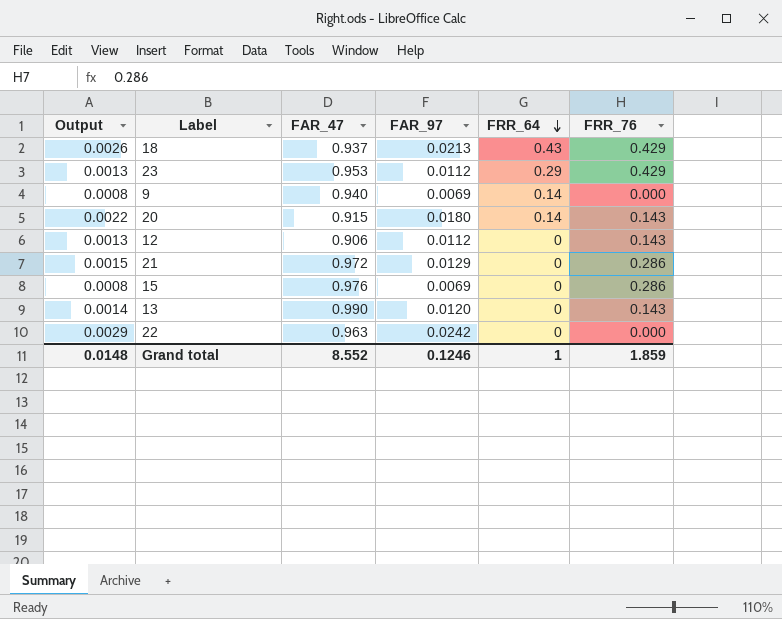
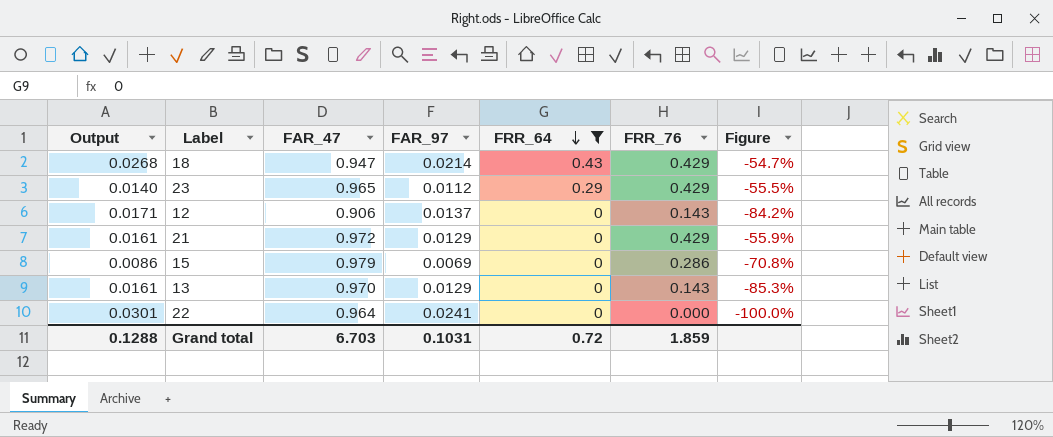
filter: none -> FRR_64 != 0.14
column Output | formula: [FAR_97] * 0.12 -> [FAR_97] * 1.25
column Figure | formula: none -> ([FRR_76] - [FAR_47]) / [FAR_47]
18 | FAR_47: 0.937 -> 0.947
18 | FAR_97: 0.0213 -> 0.0214
23 | FAR_47: 0.953 -> 0.965
12 | FAR_97: 0.0112 -> 0.0137
21 | FRR_76: 0.286 -> 0.429
15 | FAR_47: 0.976 -> 0.979
13 | FAR_47: 0.990 -> 0.970
13 | FAR_97: 0.0120 -> 0.0129
22 | FAR_47: 0.963 -> 0.964
22 | FAR_97: 0.0242 -> 0.0241
Grand total | Output: 0.0148 -> 0.1288
Grand total | FAR_47: 8.552 -> 6.703
Grand total | FAR_97: 0.1246 -> 0.1031
Grand total | FRR_64: 1 -> 0.72

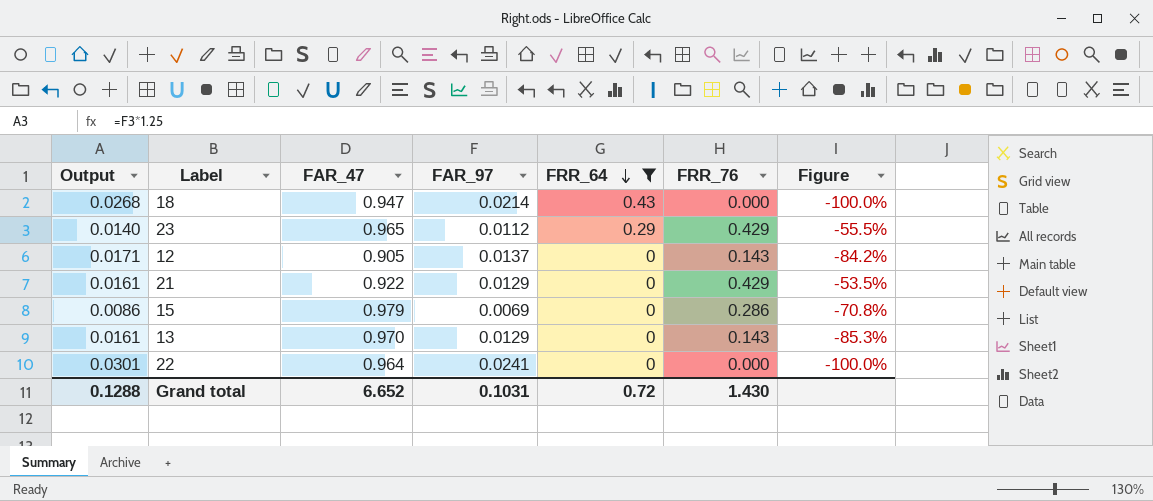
18 | FRR_76: 0.429 -> 0.000
18 | Figure: -54.7% -> -100.0%
12 | FAR_47: 0.906 -> 0.905
21 | FAR_47: 0.972 -> 0.922
21 | Figure: -55.9% -> -53.5%
Grand total | FAR_47: 6.703 -> 6.652
Grand total | FRR_76: 1.859 -> 1.430

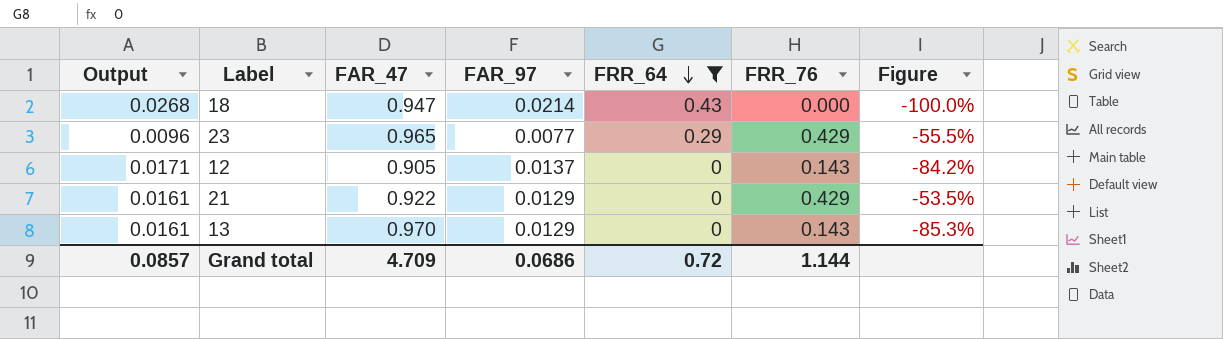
row 15: 0.0086 | 0.979 | 0.0069 | 0 | 0.286 | -70.8% -> none
row 22: 0.0301 | 0.964 | 0.0241 | 0 | 0.000 | -100.0% -> none
23 | Output: 0.0140 -> 0.0096
23 | FAR_97: 0.0112 -> 0.0077
Grand total | Output: 0.1288 -> 0.0857
Grand total | FAR_47: 6.652 -> 4.709
Grand total | FAR_97: 0.1031 -> 0.0686
Grand total | FRR_76: 1.430 -> 1.144

